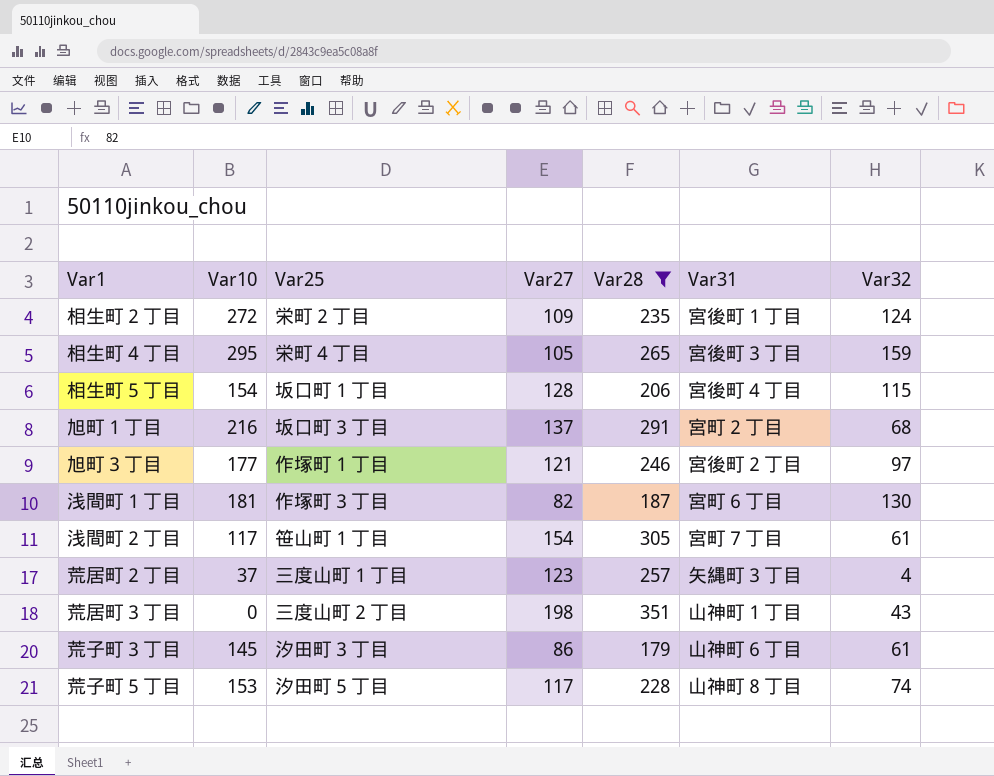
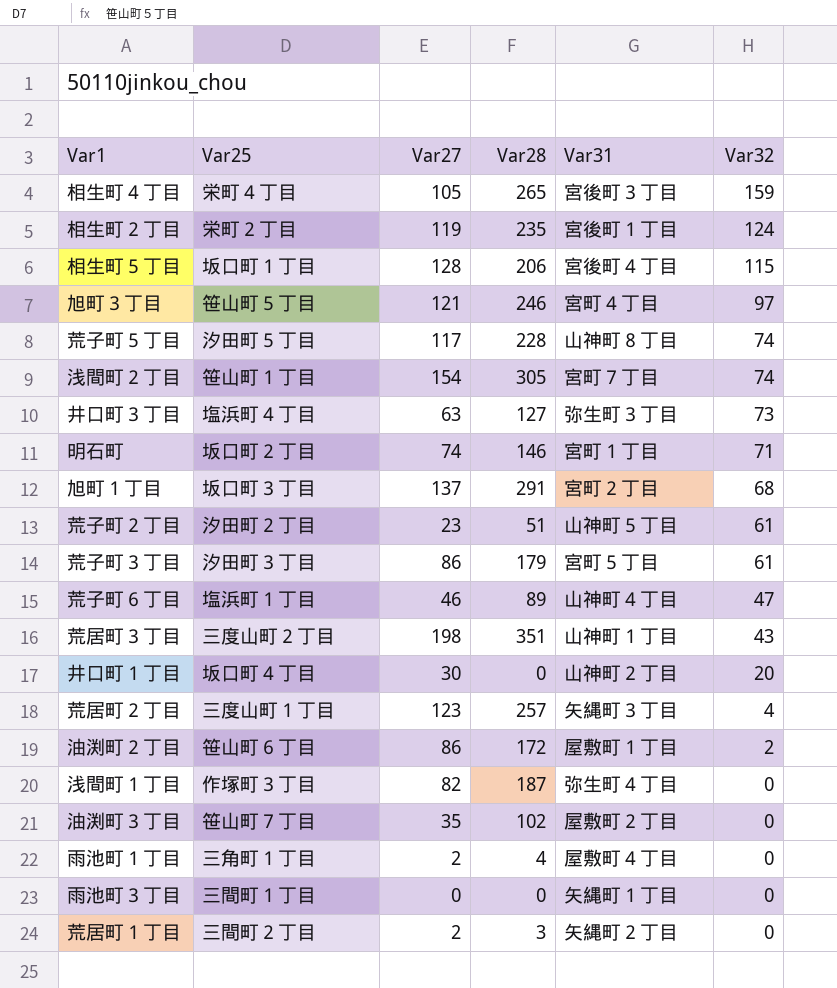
filter: Var28 >= 179 -> none
row order: none -> Var32 descending
column Var10 | position: 2 -> none
相生町２丁目 | Var27: 109 -> 119
旭町３丁目 | Var25: 作塚町１丁目 -> 笹山町５丁目
旭町３丁目 | Var31: 宮後町２丁目 -> 宮町４丁目
浅間町２丁目 | Var32: 61 -> 74
荒子町３丁目 | Var31: 山神町６丁目 -> 宮町５丁目
浅間町１丁目 | Var31: 宮町６丁目 -> 弥生町４丁目
浅間町１丁目 | Var32: 130 -> 0

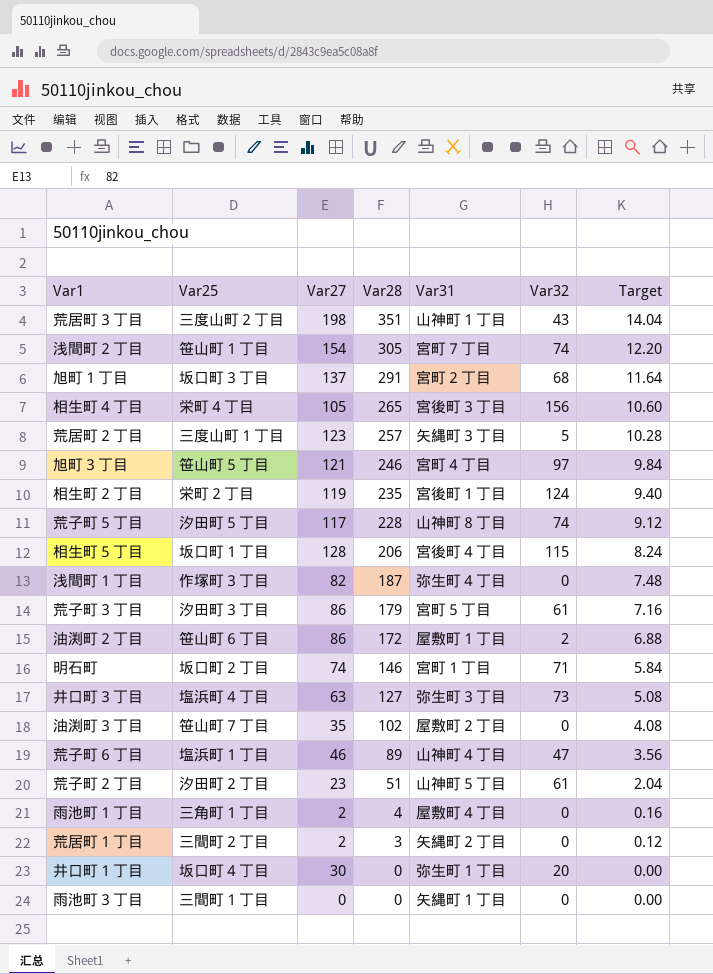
row order: Var32 descending -> Var28 descending
column Target | formula: none -> [Var28] * 0.04
相生町４丁目 | Var32: 159 -> 156
荒居町２丁目 | Var32: 4 -> 5
井口町１丁目 | Var31: 山神町２丁目 -> 弥生町１丁目

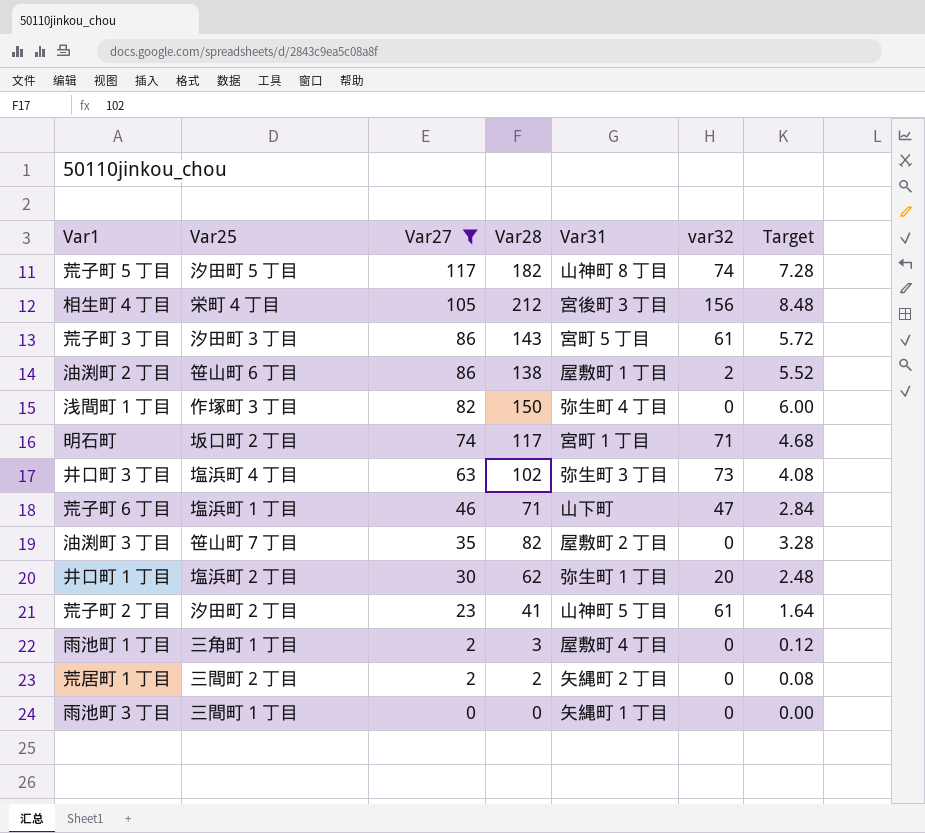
filter: none -> Var27 <= 117
row order: Var28 descending -> Var27 descending
column name: Var32 -> var32
荒子町５丁目 | Var28: 228 -> 182
荒子町５丁目 | Target: 9.12 -> 7.28
相生町４丁目 | Var28: 265 -> 212
相生町４丁目 | Target: 10.60 -> 8.48
荒子町３丁目 | Var28: 179 -> 143
荒子町３丁目 | Target: 7.16 -> 5.72
油渕町２丁目 | Var28: 172 -> 138
油渕町２丁目 | Target: 6.88 -> 5.52
浅間町１丁目 | Var28: 187 -> 150
浅間町１丁目 | Target: 7.48 -> 6.00
明石町 | Var28: 146 -> 117
明石町 | Target: 5.84 -> 4.68
井口町３丁目 | Var28: 127 -> 102
井口町３丁目 | Target: 5.08 -> 4.08
荒子町６丁目 | Var28: 89 -> 71
荒子町６丁目 | Var31: 山神町４丁目 -> 山下町
荒子町６丁目 | Target: 3.56 -> 2.84
油渕町３丁目 | Var28: 102 -> 82
油渕町３丁目 | Target: 4.08 -> 3.28
井口町１丁目 | Var25: 坂口町４丁目 -> 塩浜町２丁目
井口町１丁目 | Var28: 0 -> 62
井口町１丁目 | Target: 0.00 -> 2.48
荒子町２丁目 | Var28: 51 -> 41
荒子町２丁目 | Target: 2.04 -> 1.64
雨池町１丁目 | Var28: 4 -> 3
雨池町１丁目 | Target: 0.16 -> 0.12
荒居町１丁目 | Var28: 3 -> 2
荒居町１丁目 | Target: 0.12 -> 0.08

